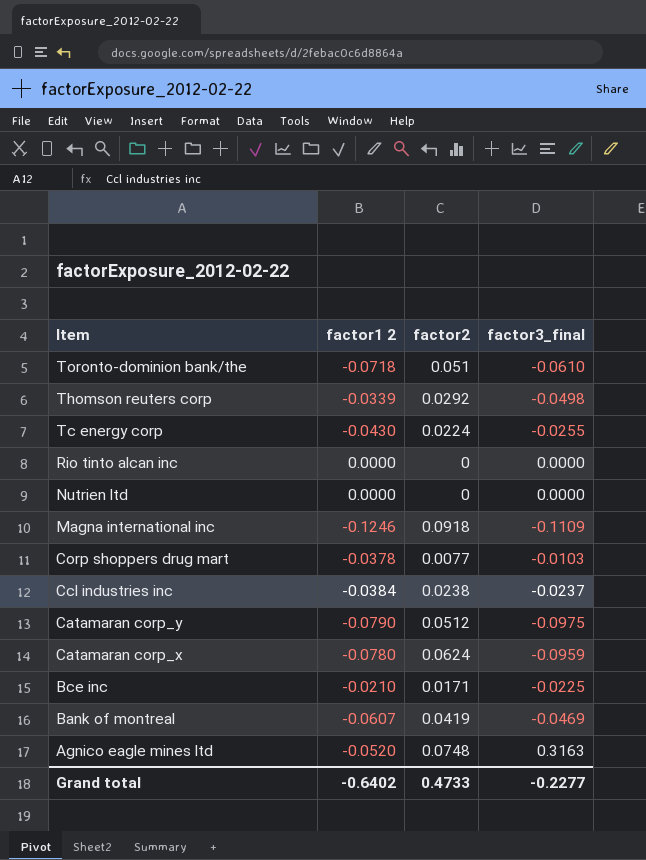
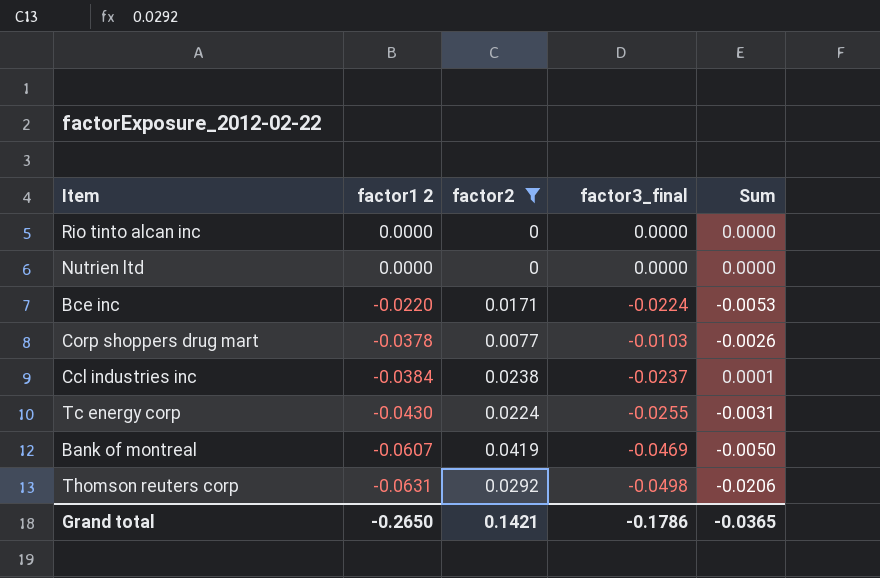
filter: none -> factor2 <= 0.0419
row order: Item descending -> factor1 2 descending
column Sum | formula: none -> [factor2] + [factor3_final]
Bce inc | factor1 2: -0.0210 -> -0.0220
Bce inc | factor3_final: -0.0225 -> -0.0224
Thomson reuters corp | factor1 2: -0.0339 -> -0.0631
Grand total | factor1 2: -0.6402 -> -0.2650
Grand total | factor2: 0.4733 -> 0.1421
Grand total | factor3_final: -0.2277 -> -0.1786

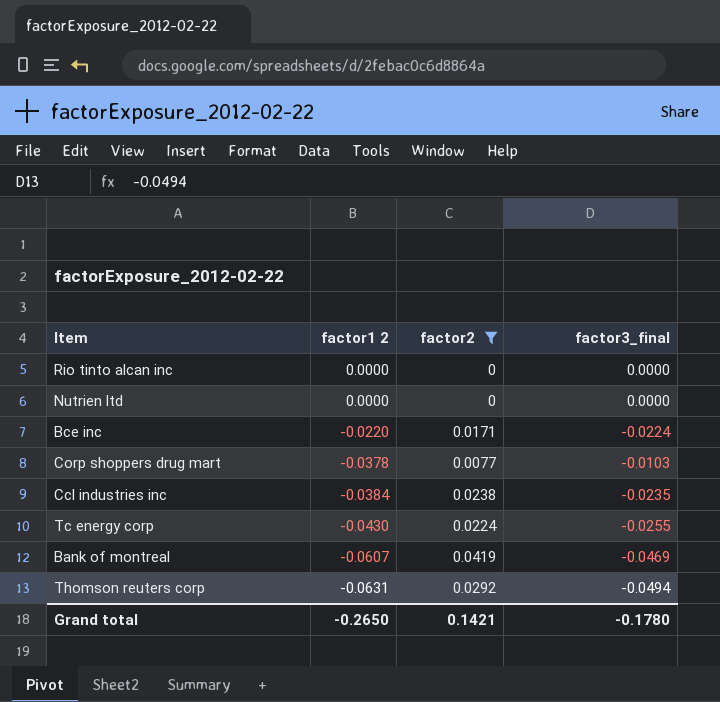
column Sum | formula: [factor2] + [factor3_final] -> none
Ccl industries inc | factor3_final: -0.0237 -> -0.0235
Thomson reuters corp | factor3_final: -0.0498 -> -0.0494
Grand total | factor3_final: -0.1786 -> -0.1780

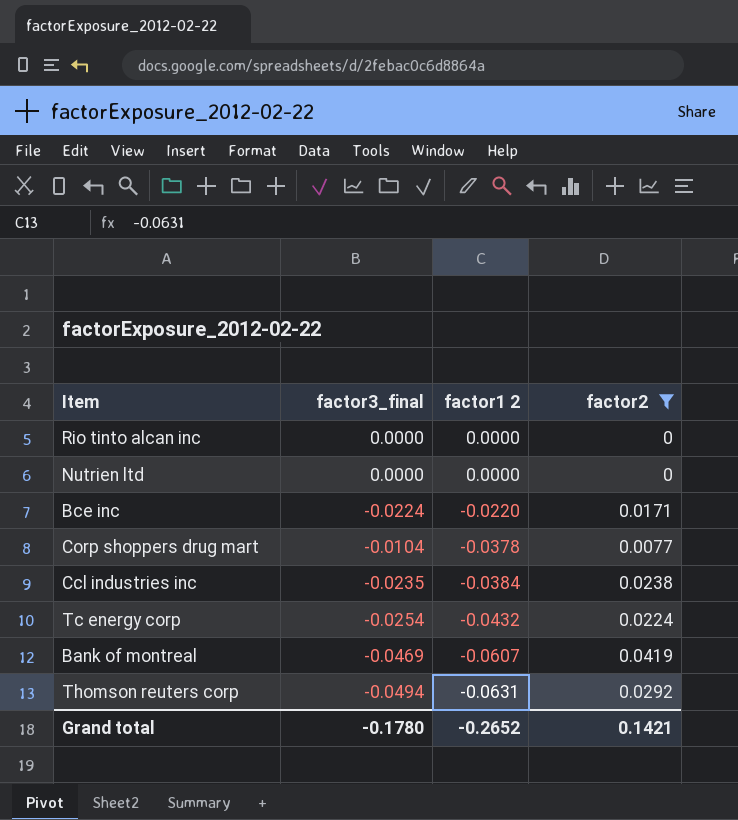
column factor3_final | position: 4 -> 2
Corp shoppers drug mart | factor3_final: -0.0103 -> -0.0104
Tc energy corp | factor3_final: -0.0255 -> -0.0254
Tc energy corp | factor1 2: -0.0430 -> -0.0432
Grand total | factor1 2: -0.2650 -> -0.2652

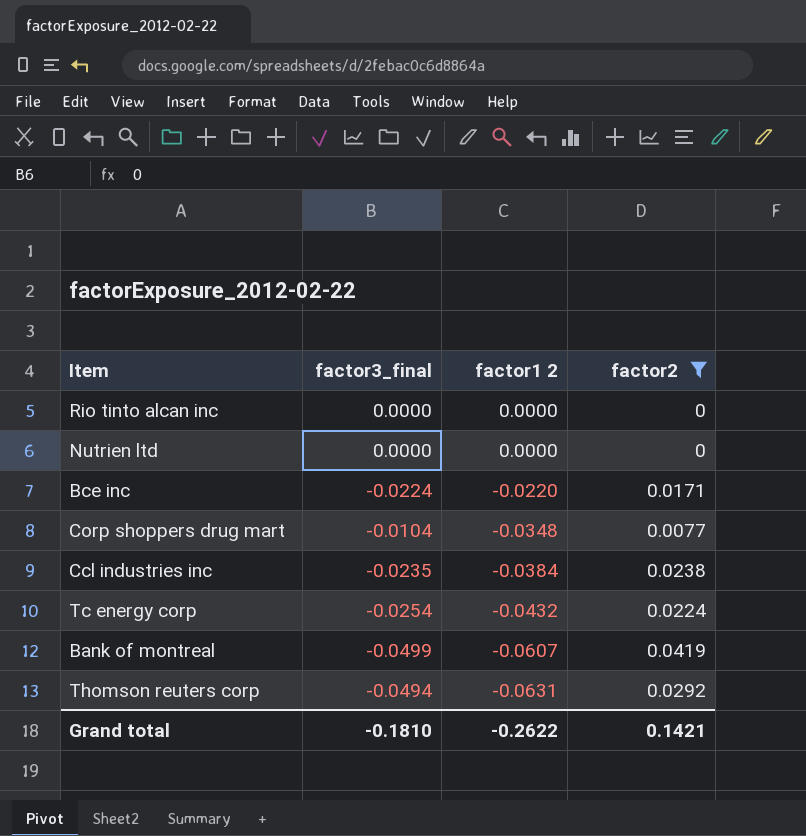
Corp shoppers drug mart | factor1 2: -0.0378 -> -0.0348
Bank of montreal | factor3_final: -0.0469 -> -0.0499
Grand total | factor3_final: -0.1780 -> -0.1810
Grand total | factor1 2: -0.2652 -> -0.2622

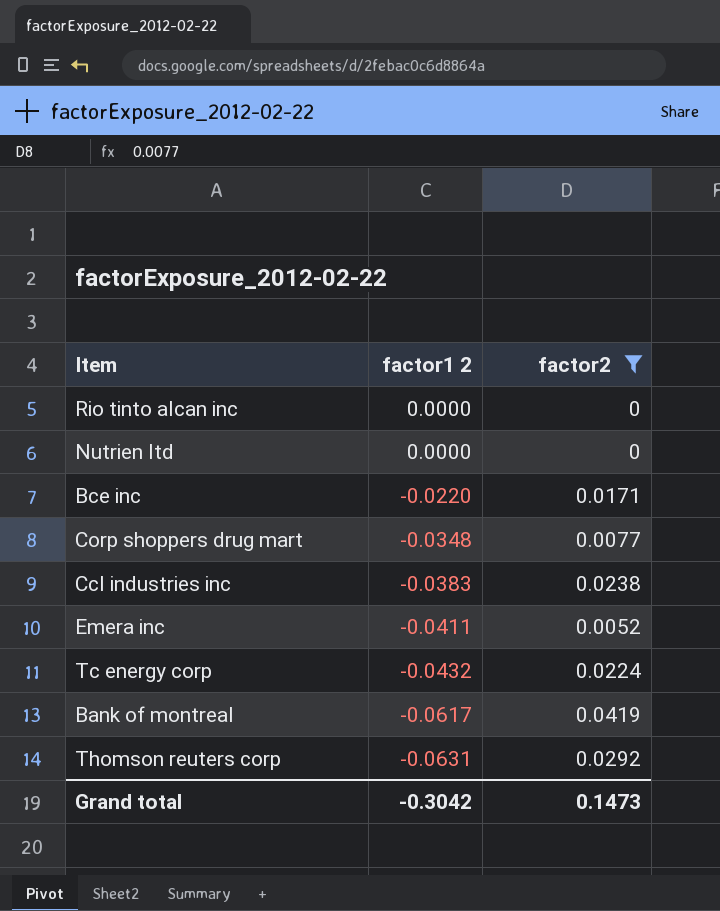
column factor3_final | position: 2 -> none
Ccl industries inc | factor1 2: -0.0384 -> -0.0383
row Emera inc: none -> -0.0411 | 0.0052
Bank of montreal | factor1 2: -0.0607 -> -0.0617
Grand total | factor1 2: -0.2622 -> -0.3042
Grand total | factor2: 0.1421 -> 0.1473

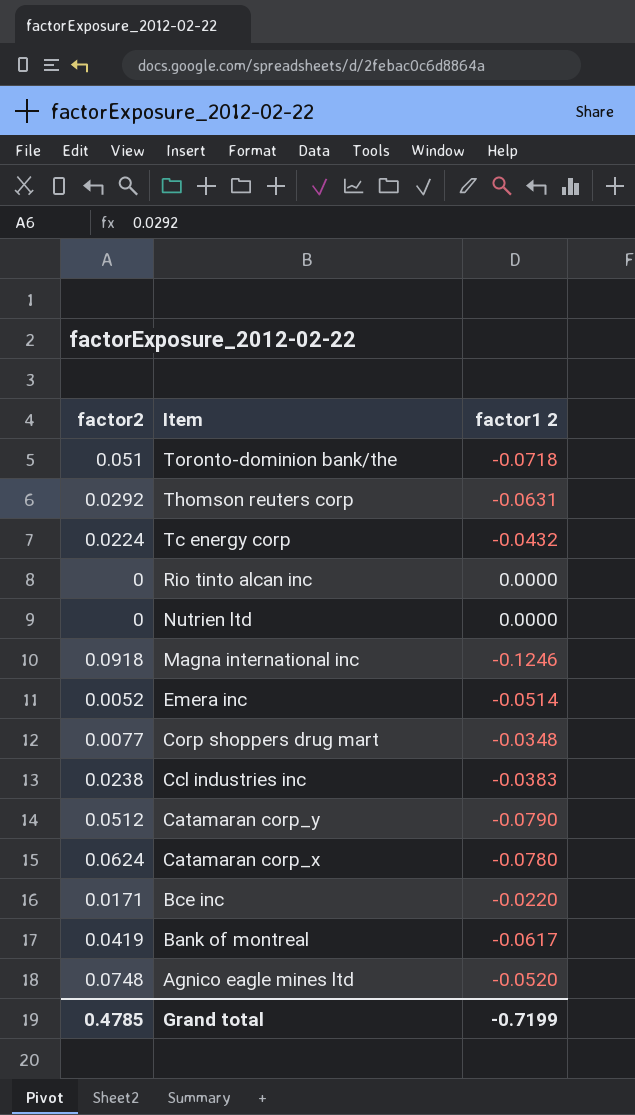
filter: factor2 <= 0.0419 -> none
row order: factor1 2 descending -> Item descending
column factor2 | position: 3 -> 1
Emera inc | factor1 2: -0.0411 -> -0.0514
Grand total | factor2: 0.1473 -> 0.4785
Grand total | factor1 2: -0.3042 -> -0.7199

